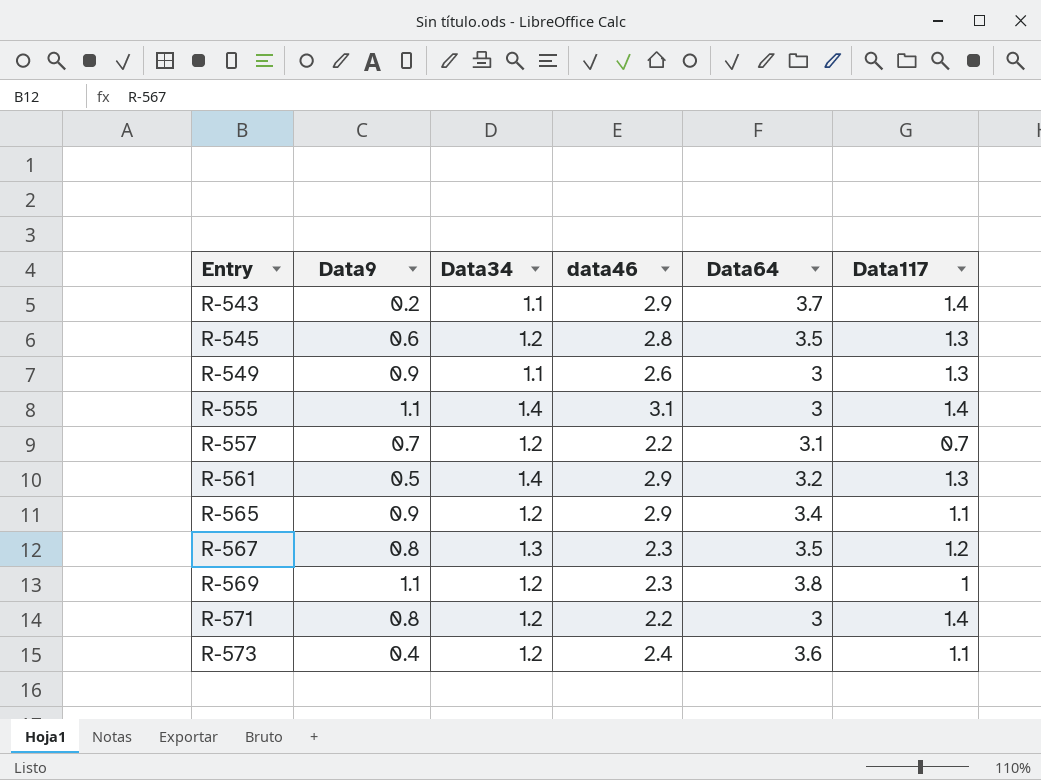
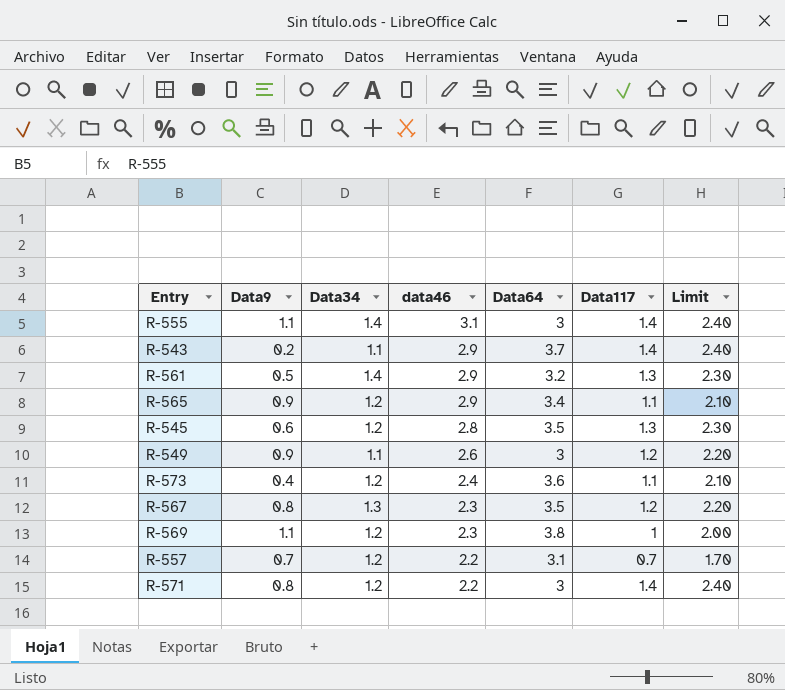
row order: Entry ascending -> data46 descending
column Limit | formula: none -> [Data117] + 1
R-549 | Data117: 1.3 -> 1.2

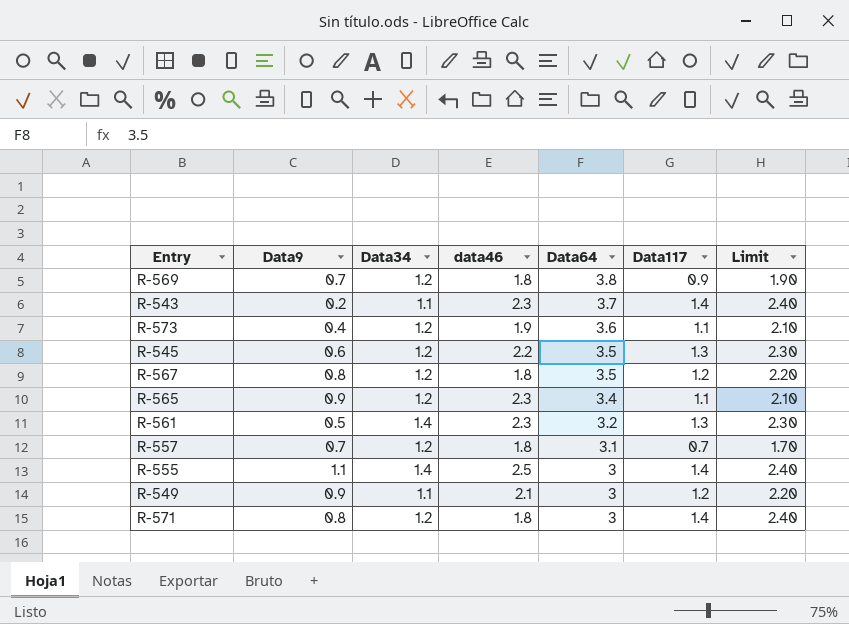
row order: data46 descending -> Data64 descending
R-569 | Data9: 1.1 -> 0.7
R-569 | data46: 2.3 -> 1.8
R-569 | Data117: 1 -> 0.9
R-569 | Limit: 2.00 -> 1.90
R-543 | data46: 2.9 -> 2.3
R-573 | data46: 2.4 -> 1.9
R-545 | data46: 2.8 -> 2.2
R-567 | Data34: 1.3 -> 1.2
R-567 | data46: 2.3 -> 1.8
R-565 | data46: 2.9 -> 2.3
R-561 | data46: 2.9 -> 2.3
R-557 | data46: 2.2 -> 1.8
R-555 | data46: 3.1 -> 2.5
R-549 | data46: 2.6 -> 2.1
R-571 | data46: 2.2 -> 1.8

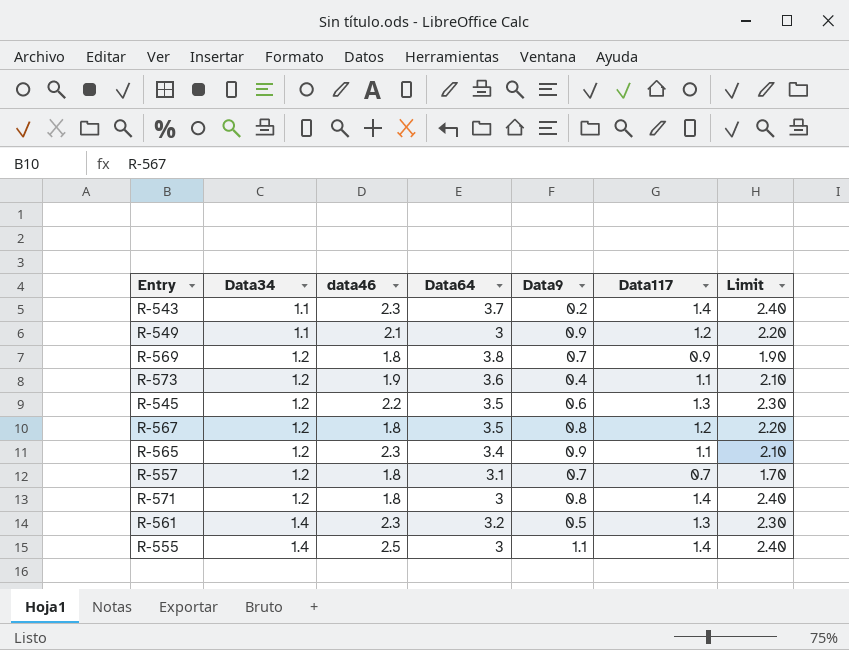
row order: Data64 descending -> Data34 ascending
column Data9 | position: 2 -> 5

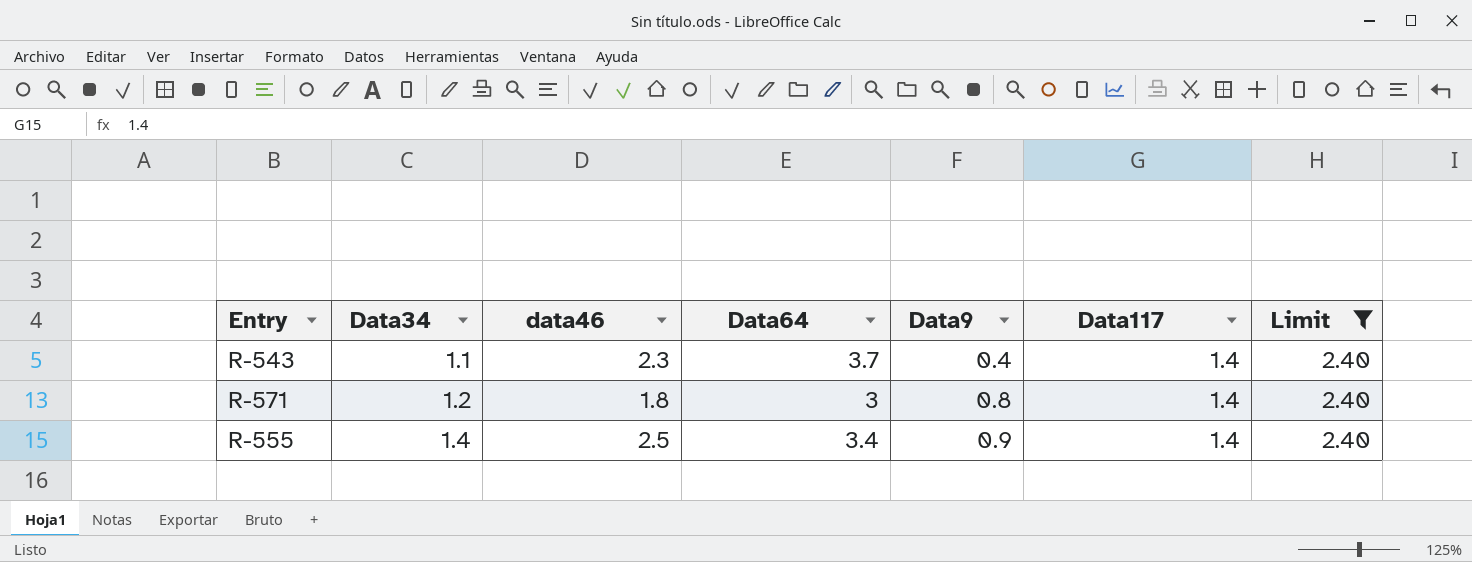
filter: none -> Limit = 2.40
R-543 | Data9: 0.2 -> 0.4
R-555 | Data64: 3 -> 3.4
R-555 | Data9: 1.1 -> 0.9

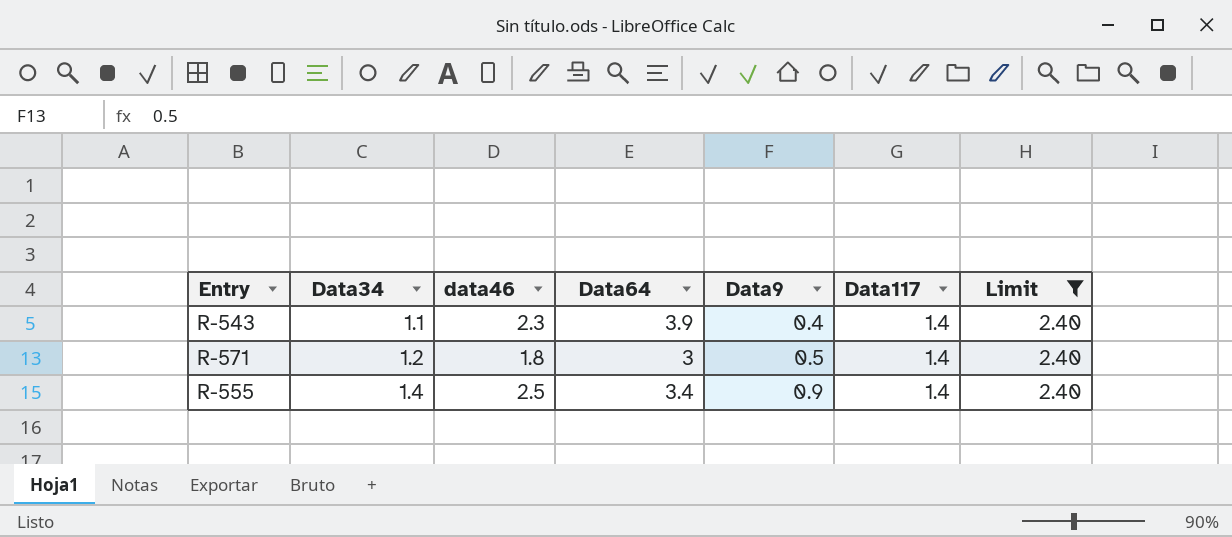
R-543 | Data64: 3.7 -> 3.9
R-571 | Data9: 0.8 -> 0.5

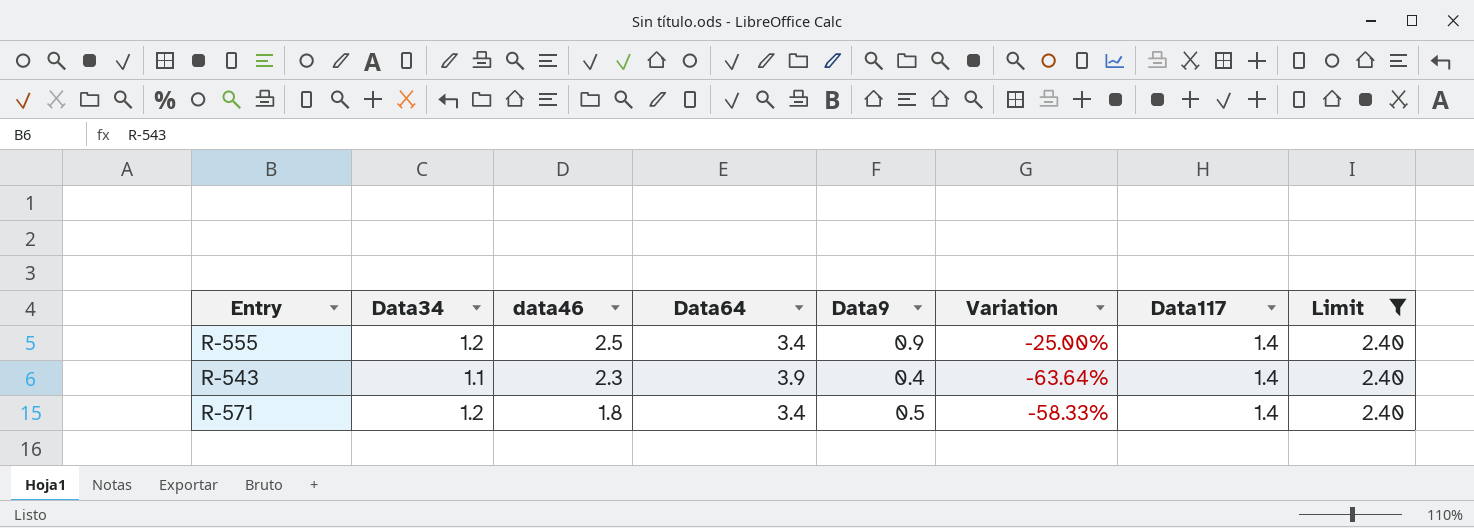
row order: Data34 ascending -> data46 descending
column Variation | formula: none -> ([Data9] - [Data34]) / [Data34]
R-555 | Data34: 1.4 -> 1.2
R-571 | Data64: 3 -> 3.4

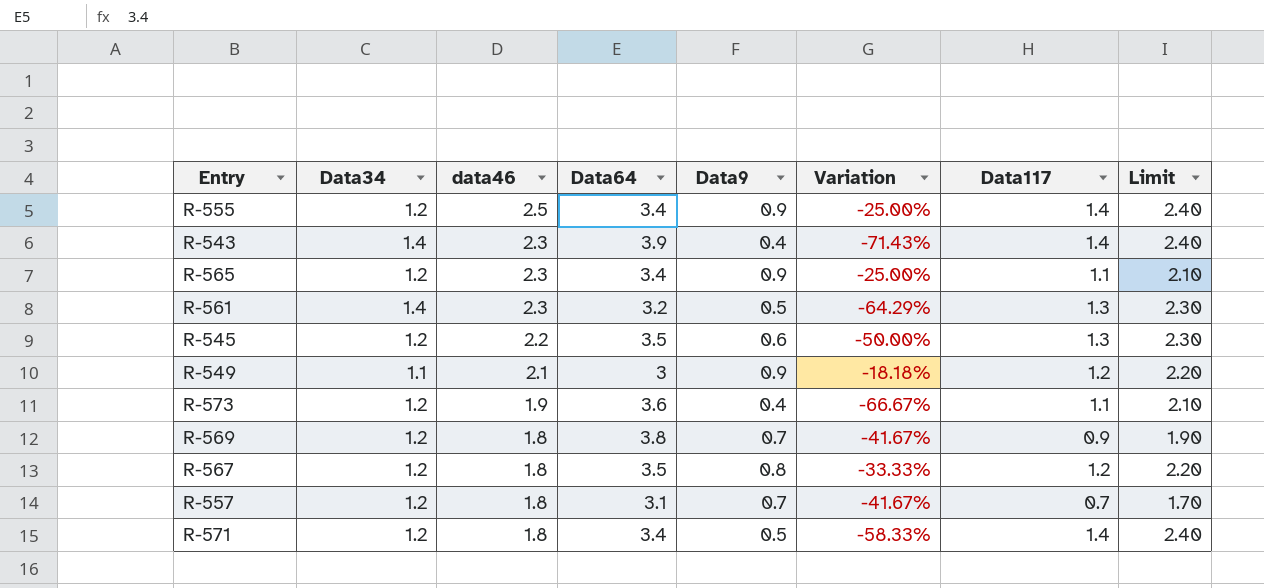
filter: Limit = 2.40 -> none
R-543 | Data34: 1.1 -> 1.4
R-543 | Variation: -63.64% -> -71.43%

